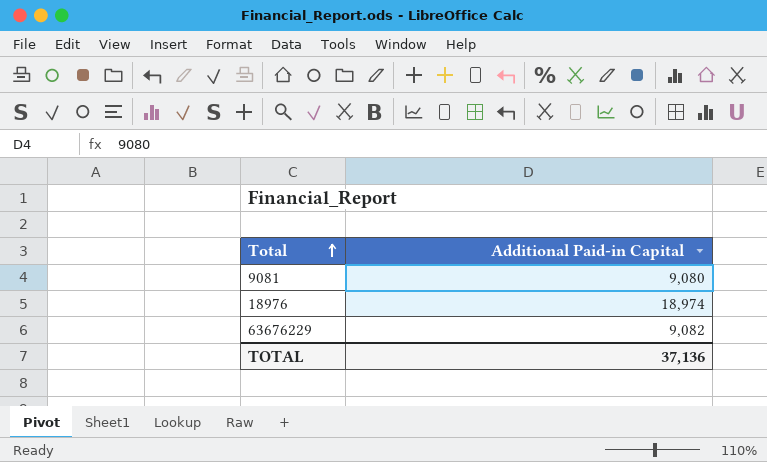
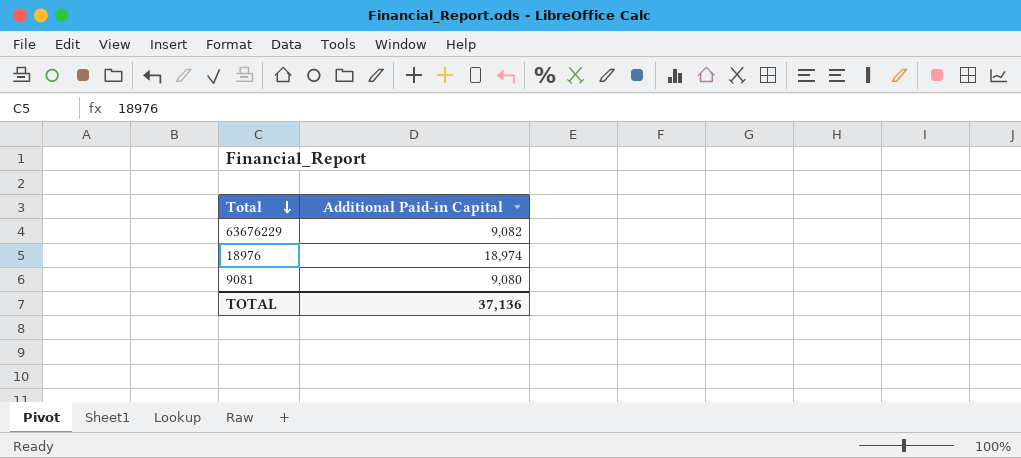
row order: Total ascending -> Total descending

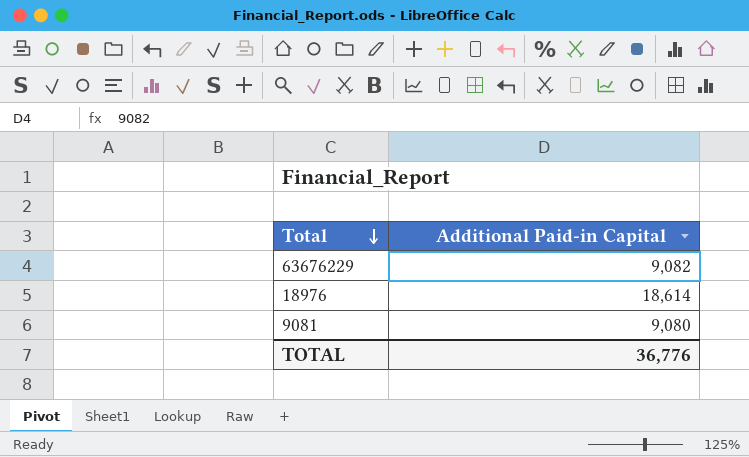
18976 | Additional Paid-in Capital: 18,974 -> 18,614
TOTAL | Additional Paid-in Capital: 37,136 -> 36,776

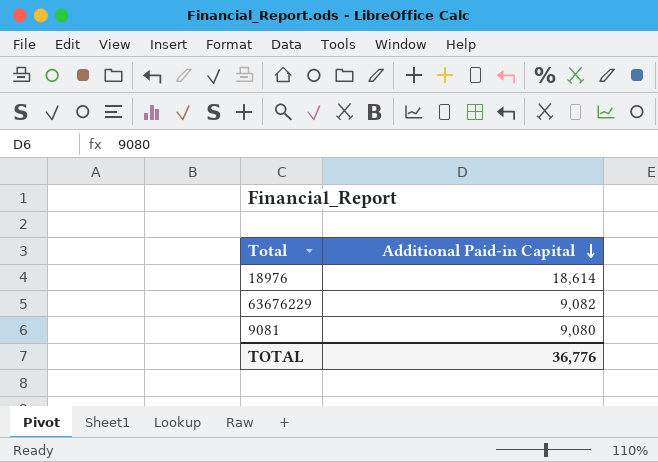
row order: Total descending -> Additional Paid-in Capital descending

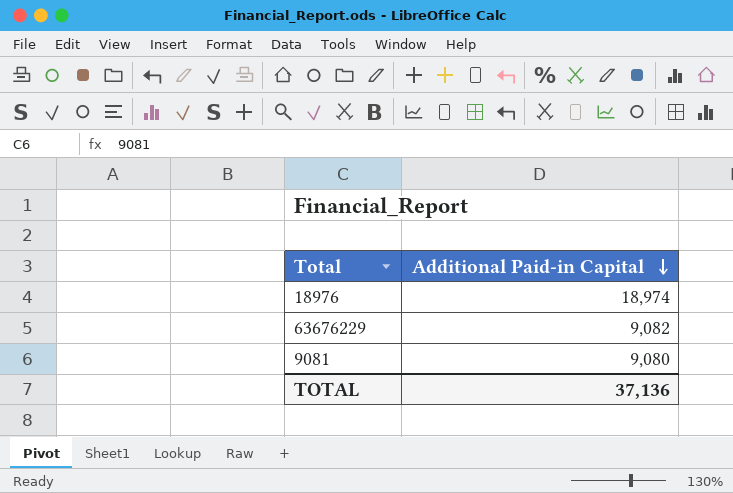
18976 | Additional Paid-in Capital: 18,614 -> 18,974
TOTAL | Additional Paid-in Capital: 36,776 -> 37,136

